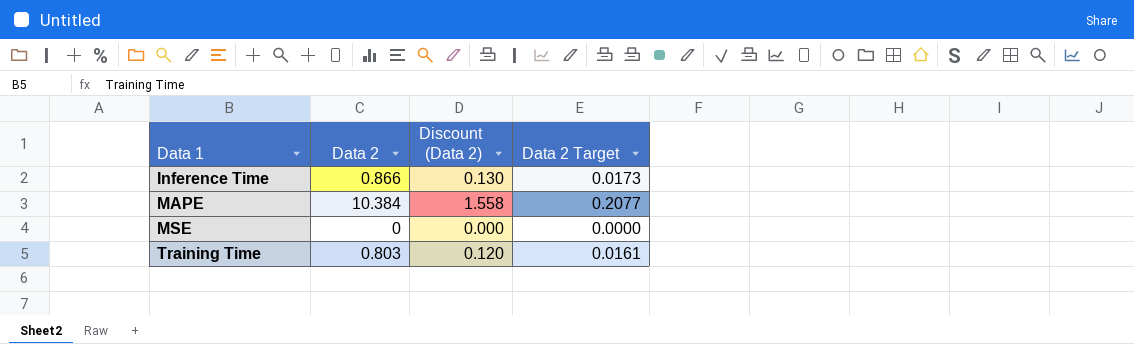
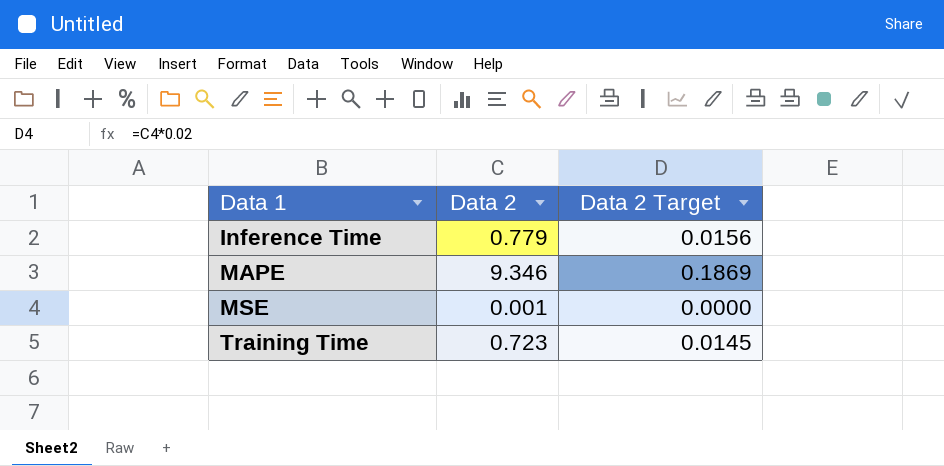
column Discount (Data 2) | formula: [Data 2] * 0.15 -> none
Inference Time | Data 2: 0.866 -> 0.779
Inference Time | Data 2 Target: 0.0173 -> 0.0156
MAPE | Data 2: 10.384 -> 9.346
MAPE | Data 2 Target: 0.2077 -> 0.1869
MSE | Data 2: 0 -> 0.001
Training Time | Data 2: 0.803 -> 0.723
Training Time | Data 2 Target: 0.0161 -> 0.0145

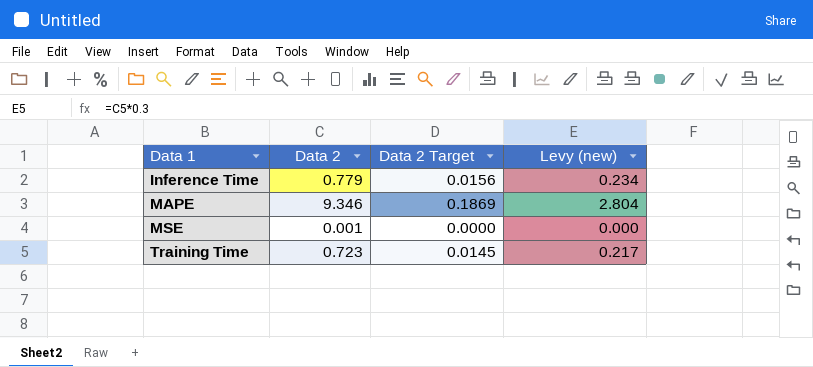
column Levy (new) | formula: none -> [Data 2] * 0.3

